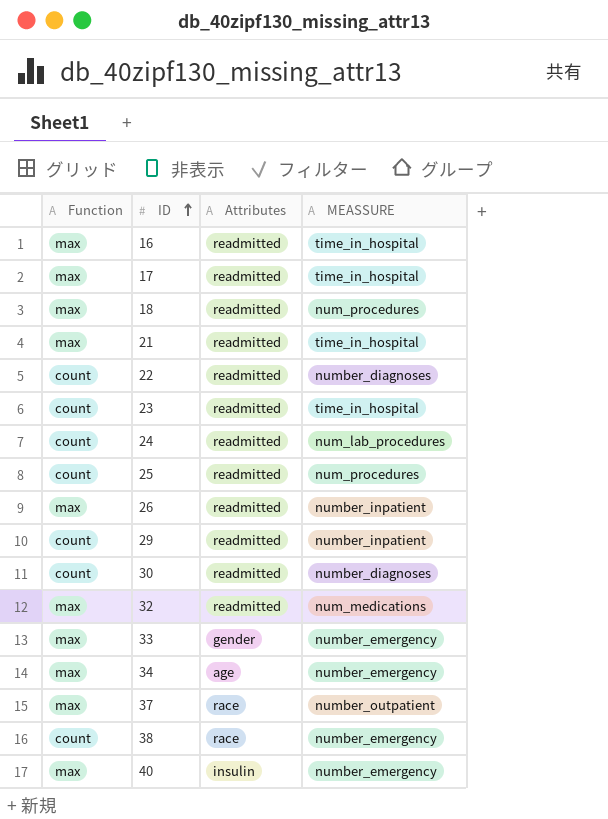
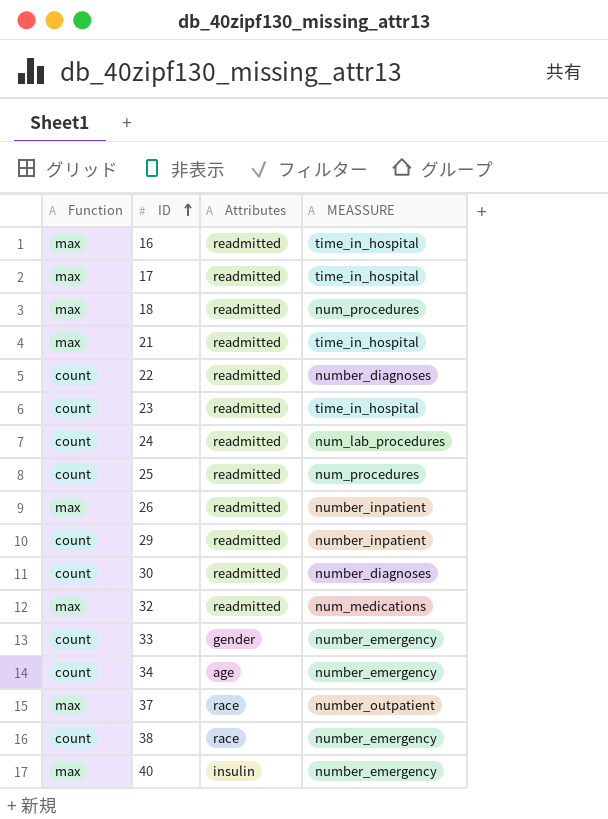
33 | Function: max -> count
34 | Function: max -> count

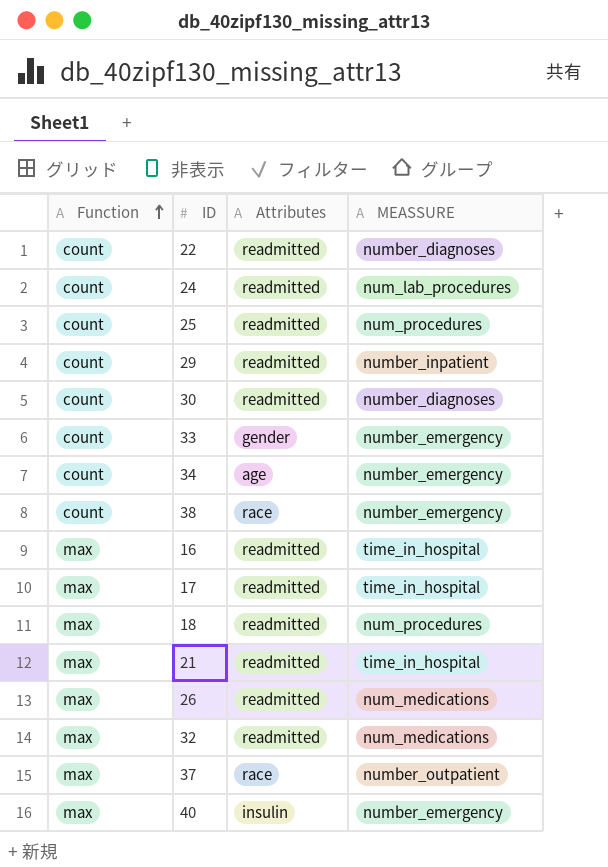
row order: ID ascending -> Function ascending
row 23: count | readmitted | time_in_hospital -> none
26 | MEASSURE: number_inpatient -> num_medications

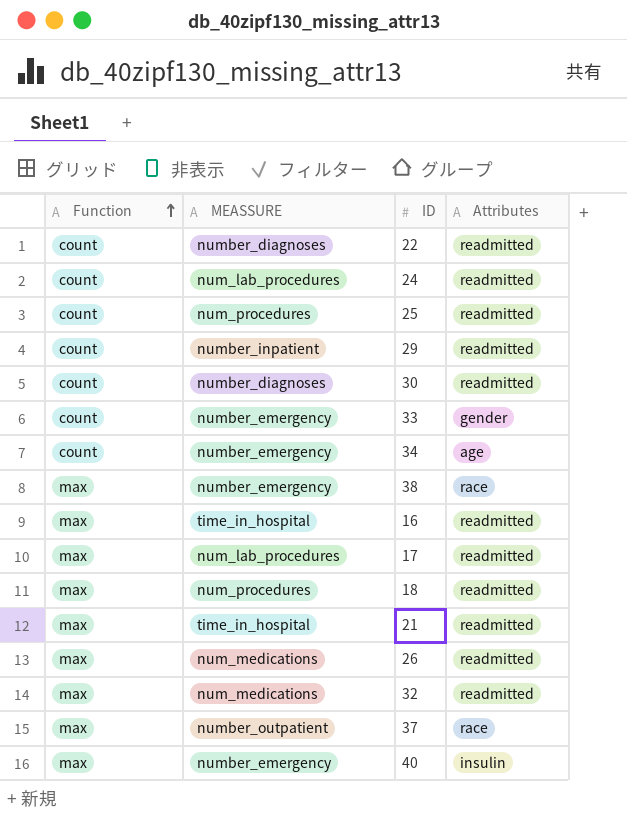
column MEASSURE | position: 4 -> 2
38 | Function: count -> max
17 | MEASSURE: time_in_hospital -> num_lab_procedures

